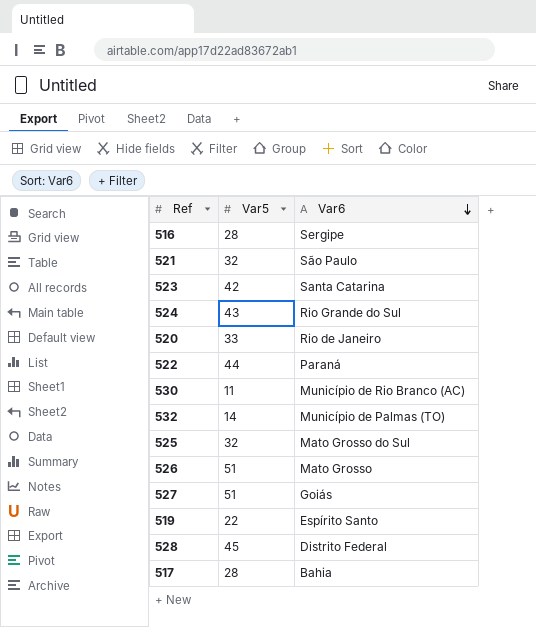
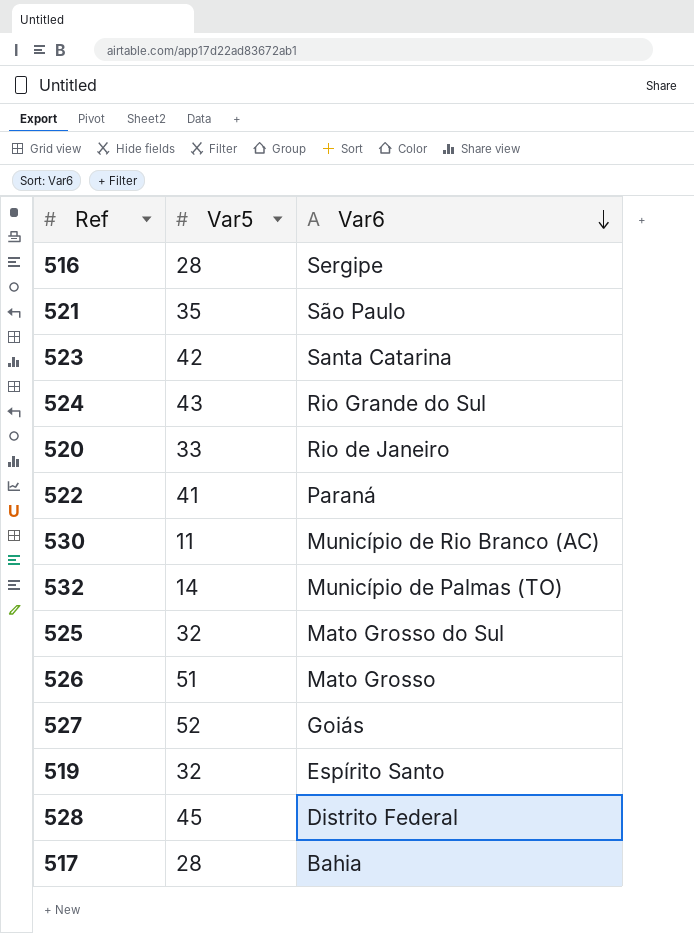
521 | Var5: 32 -> 35
522 | Var5: 44 -> 41
527 | Var5: 51 -> 52
519 | Var5: 22 -> 32

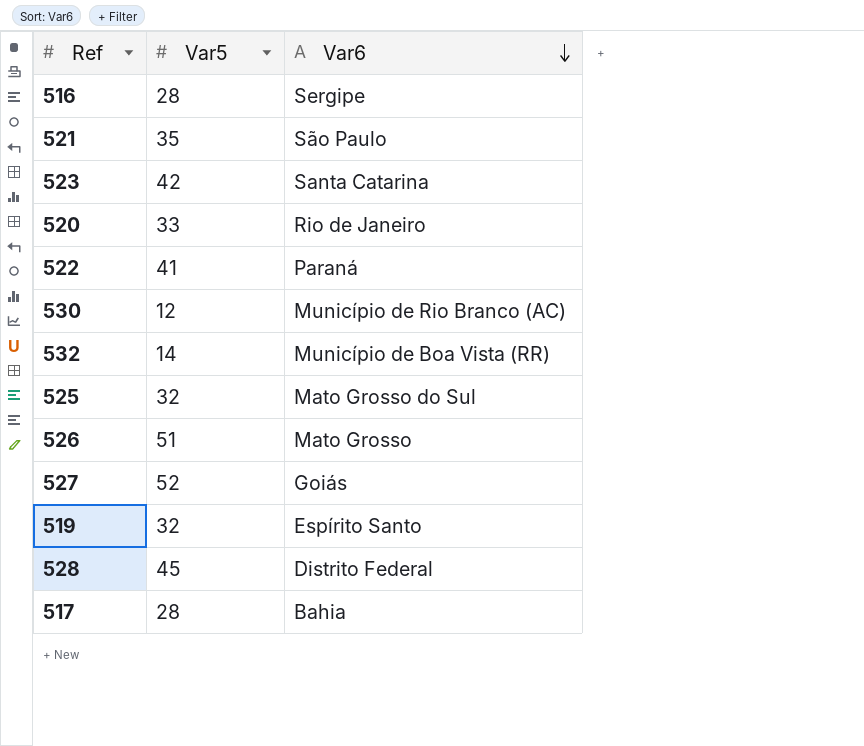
row 524: 43 | Rio Grande do Sul -> none
530 | Var5: 11 -> 12
532 | Var6: Município de Palmas (TO) -> Município de Boa Vista (RR)

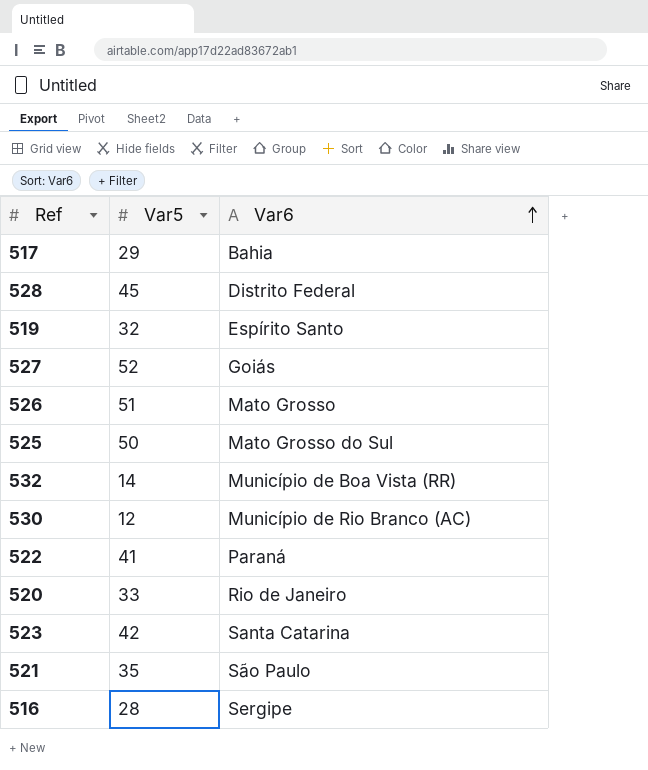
row order: Var6 descending -> Var6 ascending
517 | Var5: 28 -> 29
525 | Var5: 32 -> 50

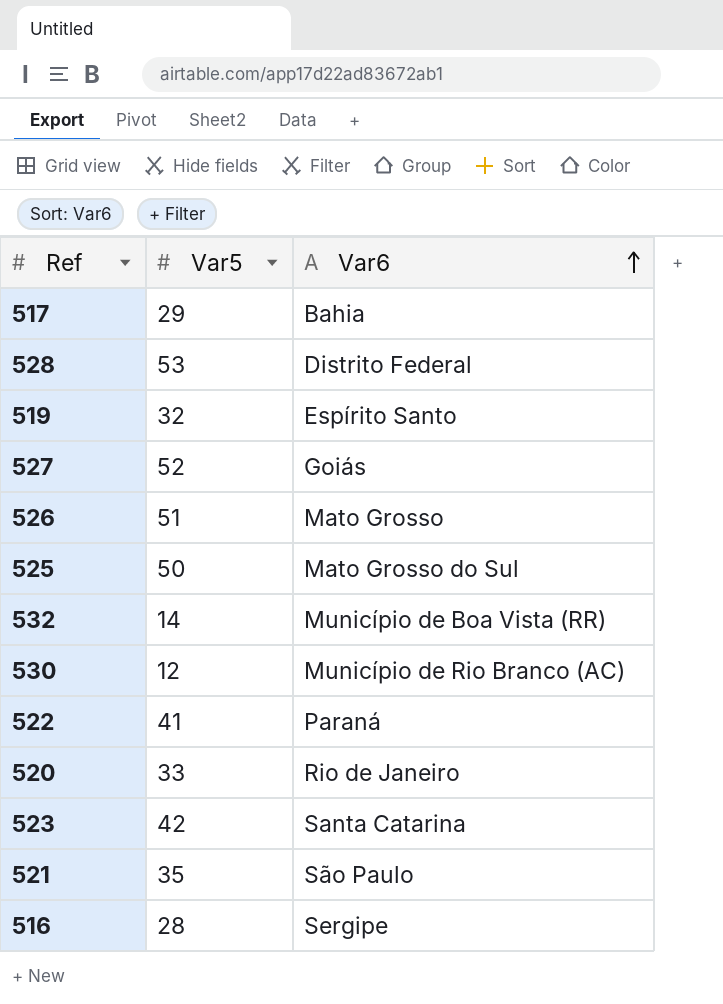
528 | Var5: 45 -> 53

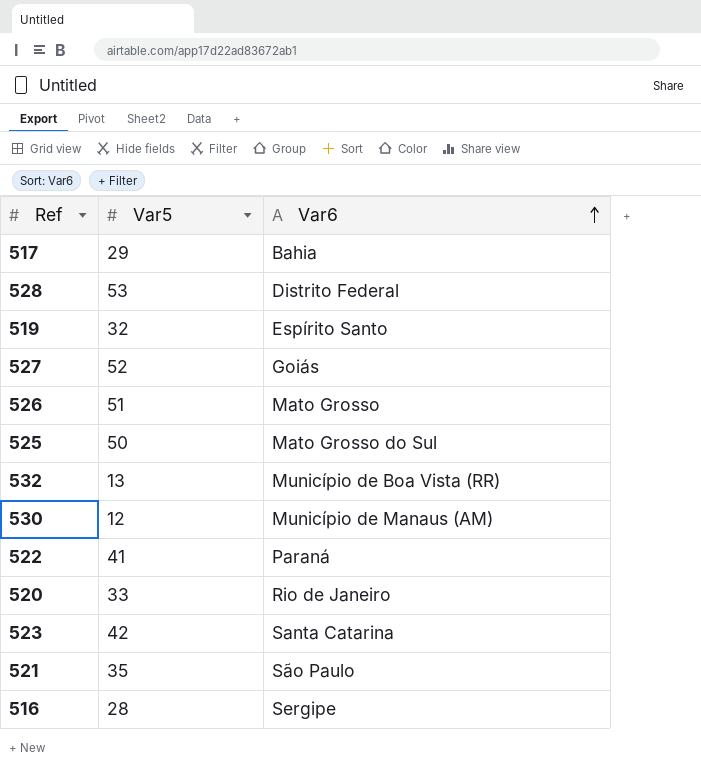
532 | Var5: 14 -> 13
530 | Var6: Município de Rio Branco (AC) -> Município de Manaus (AM)

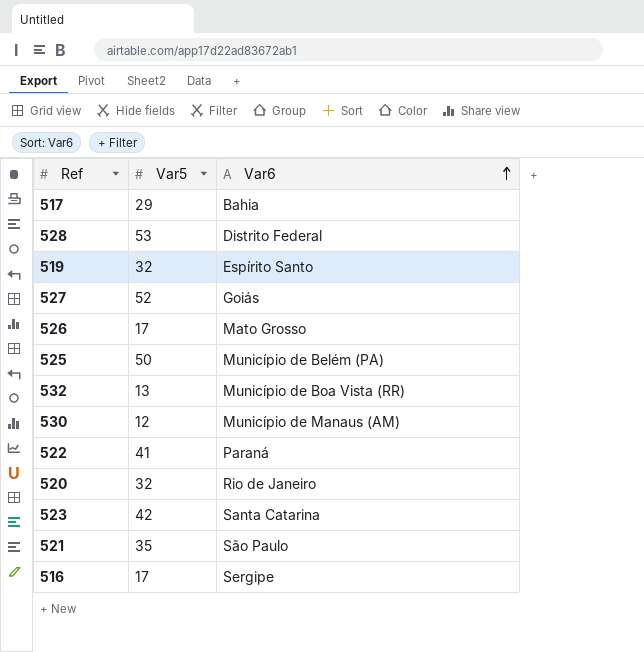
526 | Var5: 51 -> 17
525 | Var6: Mato Grosso do Sul -> Município de Belém (PA)
520 | Var5: 33 -> 32
516 | Var5: 28 -> 17

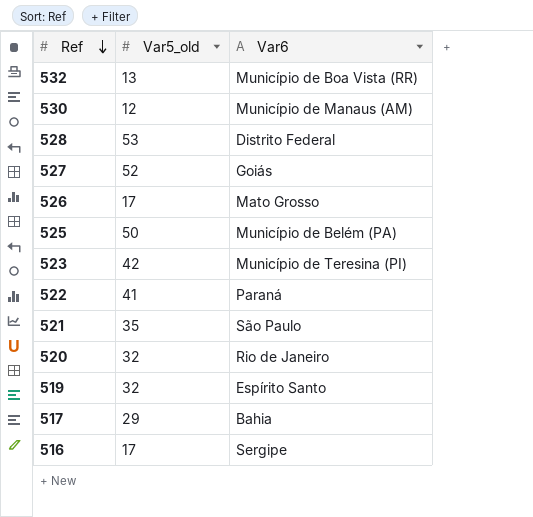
row order: Var6 ascending -> Ref descending
column name: Var5 -> Var5_old
523 | Var6: Santa Catarina -> Município de Teresina (PI)

